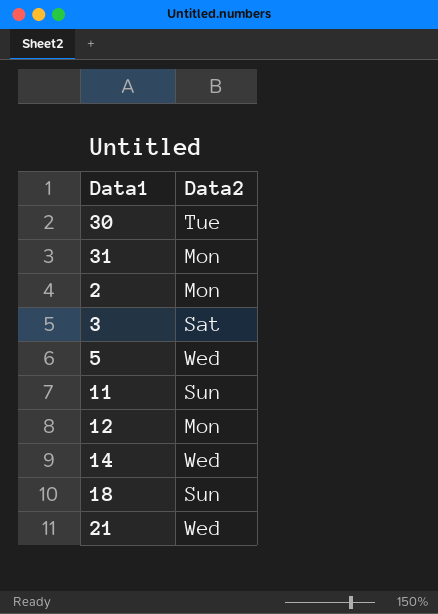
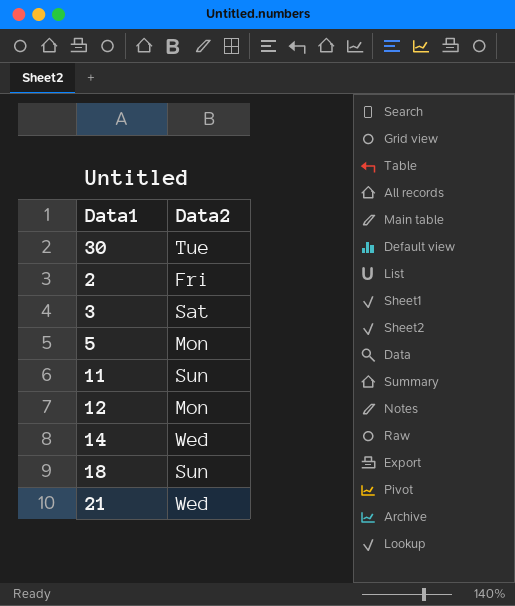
row 31: Mon -> none
2 | Data2: Mon -> Fri
5 | Data2: Wed -> Mon

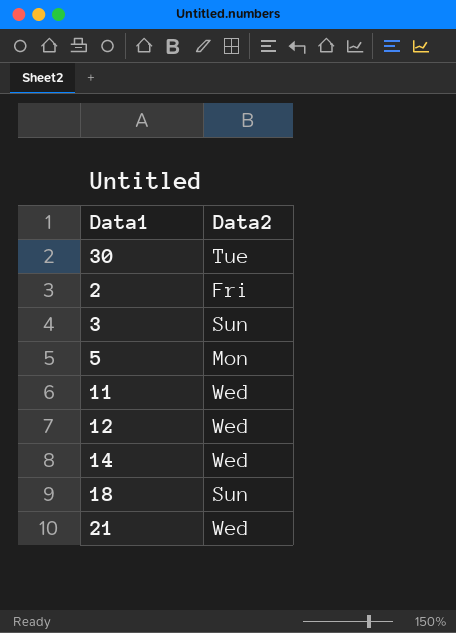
3 | Data2: Sat -> Sun
11 | Data2: Sun -> Wed
12 | Data2: Mon -> Wed

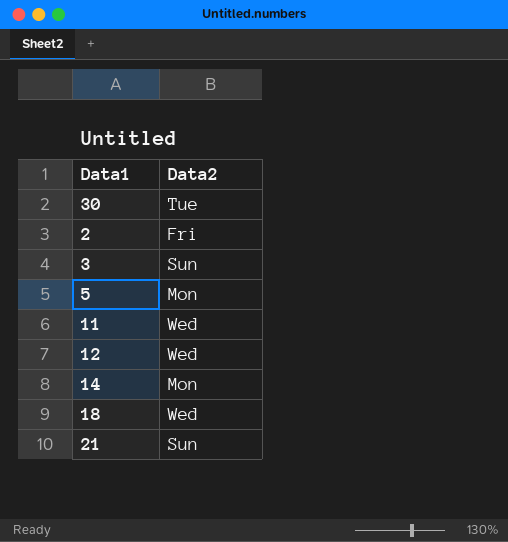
14 | Data2: Wed -> Mon
18 | Data2: Sun -> Wed
21 | Data2: Wed -> Sun

